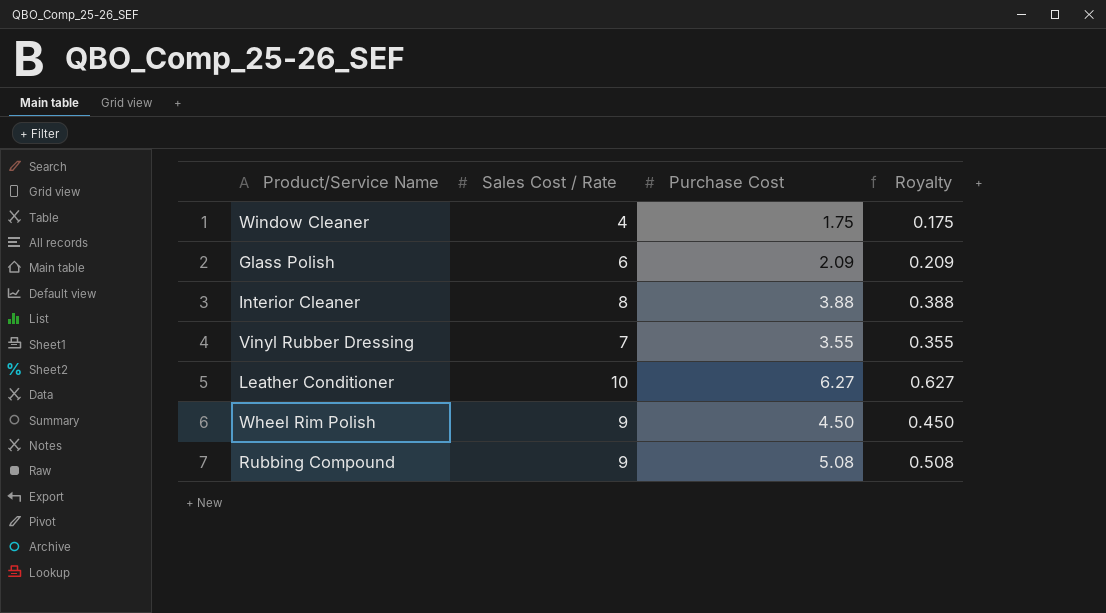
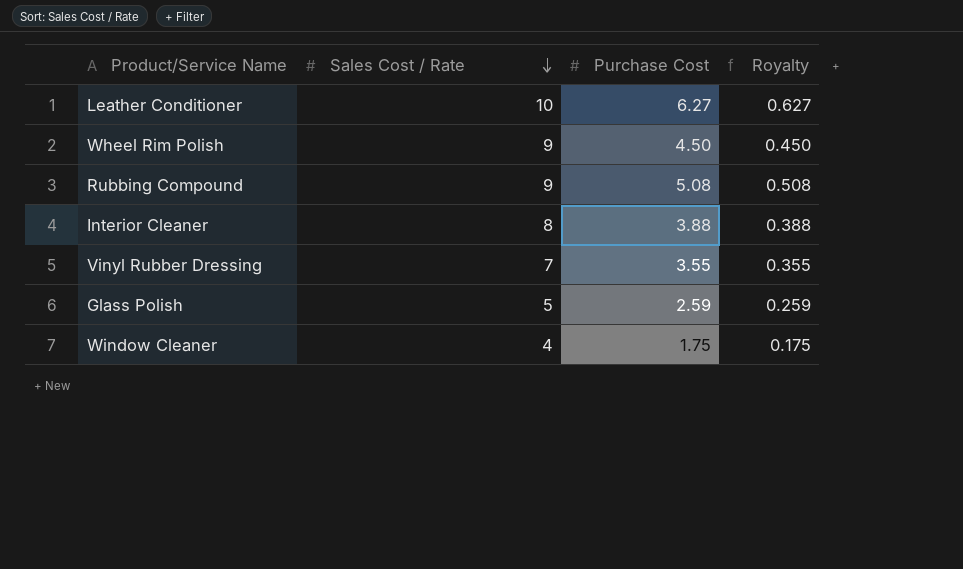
row order: none -> Sales Cost / Rate descending
Glass Polish | Sales Cost / Rate: 6 -> 5
Glass Polish | Purchase Cost: 2.09 -> 2.59
Glass Polish | Royalty: 0.209 -> 0.259

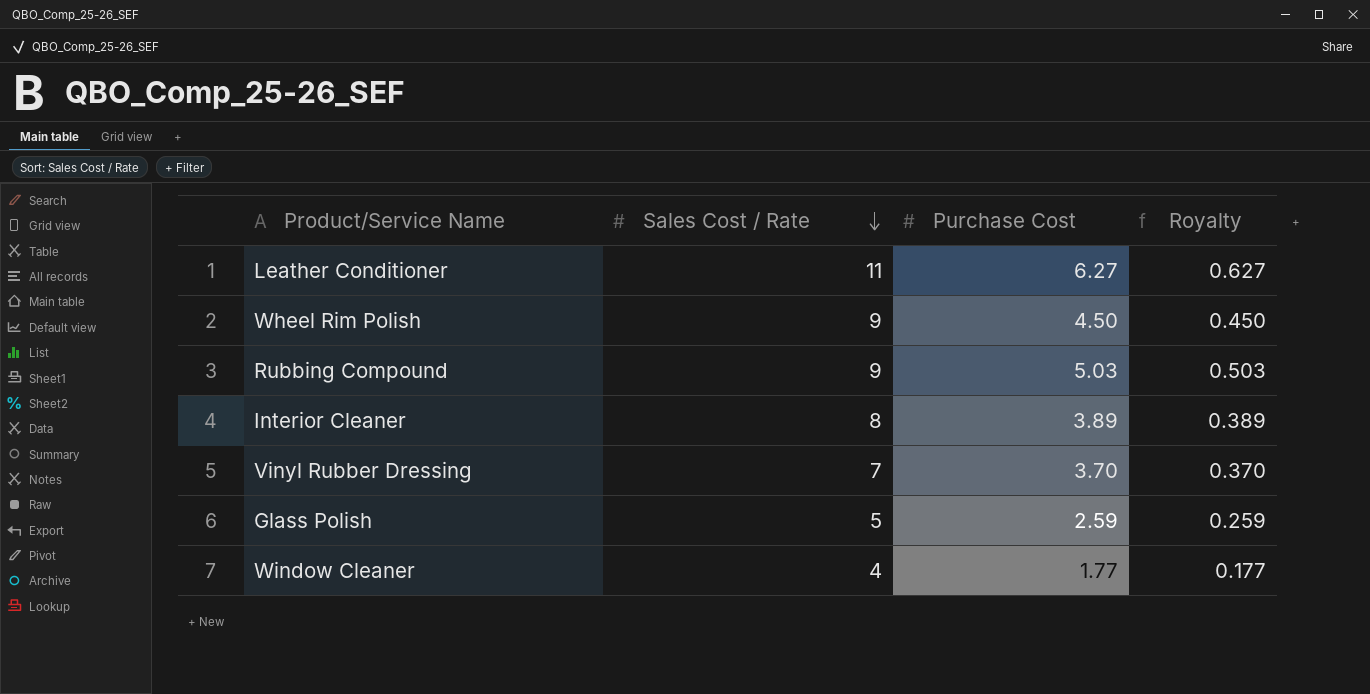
Leather Conditioner | Sales Cost / Rate: 10 -> 11
Rubbing Compound | Purchase Cost: 5.08 -> 5.03
Rubbing Compound | Royalty: 0.508 -> 0.503
Interior Cleaner | Purchase Cost: 3.88 -> 3.89
Interior Cleaner | Royalty: 0.388 -> 0.389
Vinyl Rubber Dressing | Purchase Cost: 3.55 -> 3.70
Vinyl Rubber Dressing | Royalty: 0.355 -> 0.370
Window Cleaner | Purchase Cost: 1.75 -> 1.77
Window Cleaner | Royalty: 0.175 -> 0.177

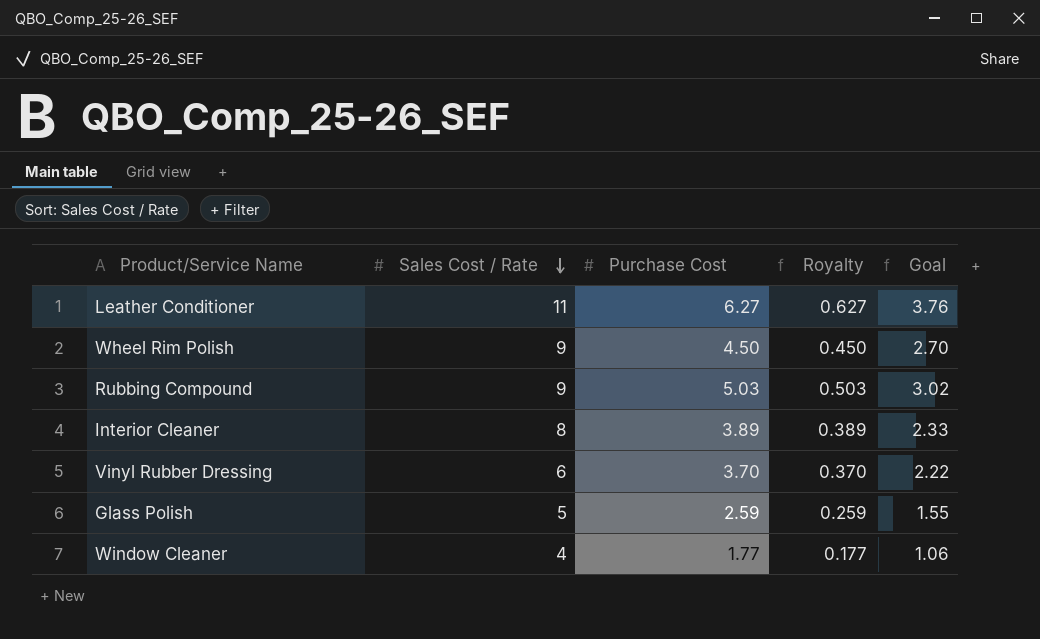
column Goal | formula: none -> [Purchase Cost] * 0.6
Vinyl Rubber Dressing | Sales Cost / Rate: 7 -> 6

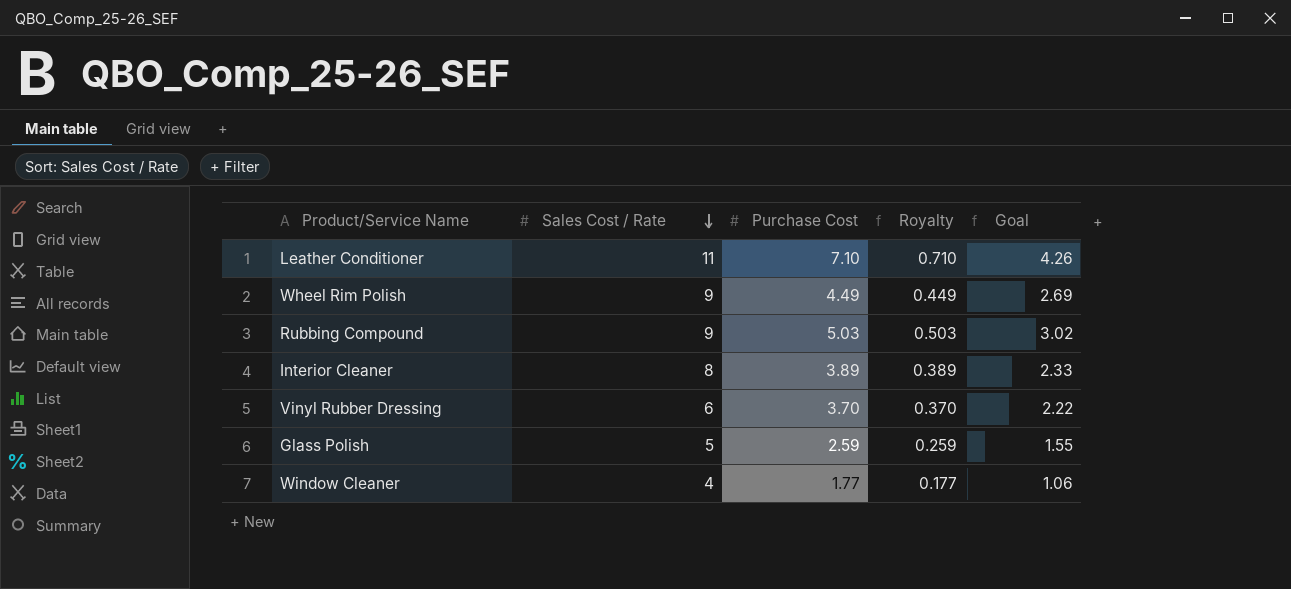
Leather Conditioner | Purchase Cost: 6.27 -> 7.10
Leather Conditioner | Royalty: 0.627 -> 0.710
Leather Conditioner | Goal: 3.76 -> 4.26
Wheel Rim Polish | Purchase Cost: 4.50 -> 4.49
Wheel Rim Polish | Royalty: 0.450 -> 0.449
Wheel Rim Polish | Goal: 2.70 -> 2.69

